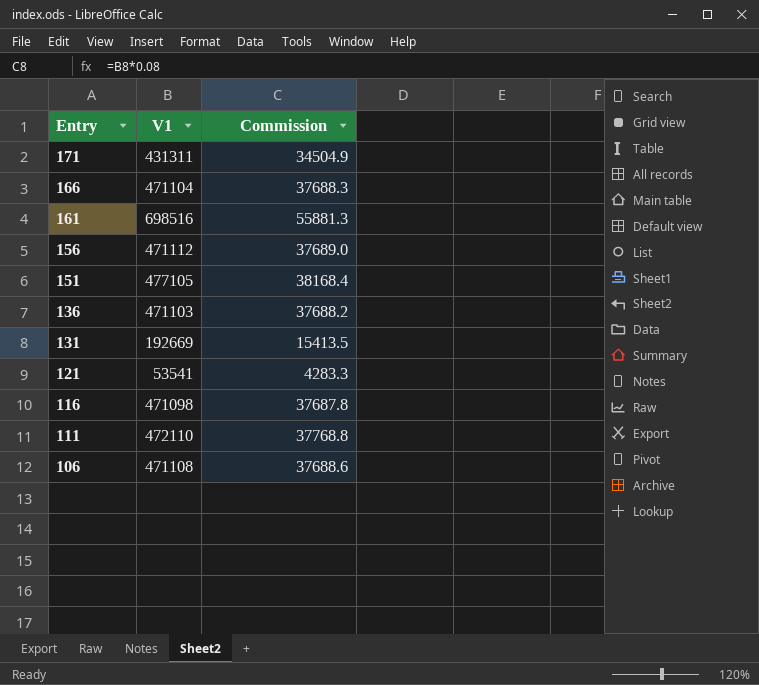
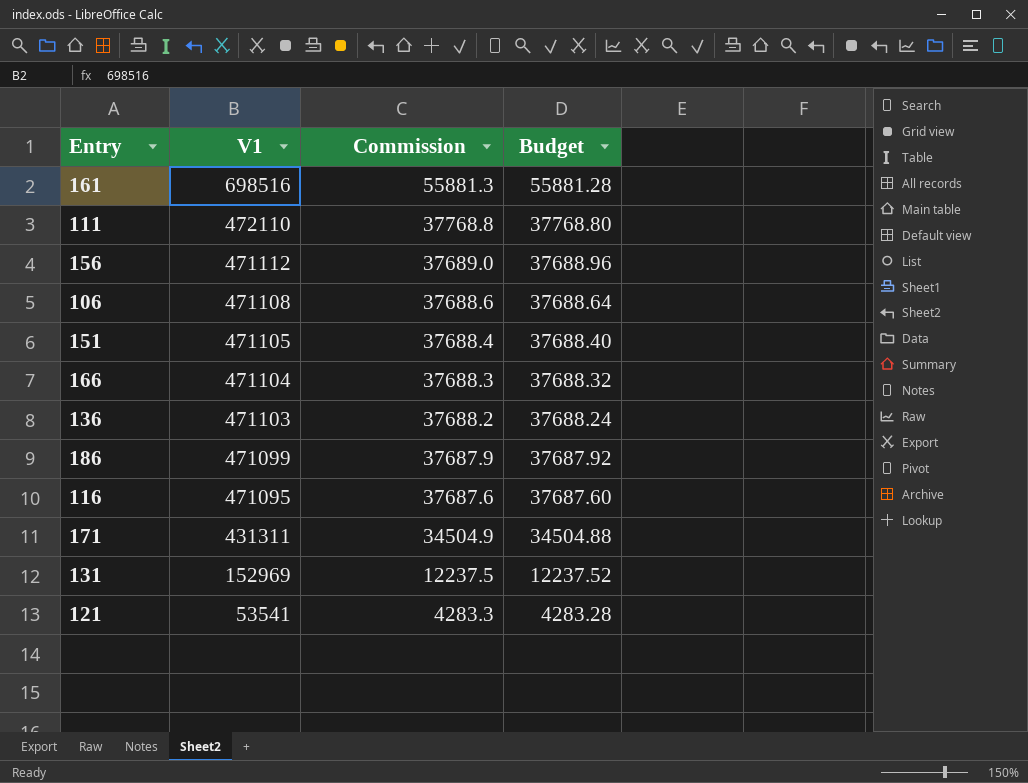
row order: Entry descending -> V1 descending
column Budget | formula: none -> [V1] * 0.08
151 | V1: 477105 -> 471105
151 | Commission: 38168.4 -> 37688.4
row 186: none -> 471099 | 37687.9 | 37687.92
116 | V1: 471098 -> 471095
116 | Commission: 37687.8 -> 37687.6
131 | V1: 192669 -> 152969
131 | Commission: 15413.5 -> 12237.5

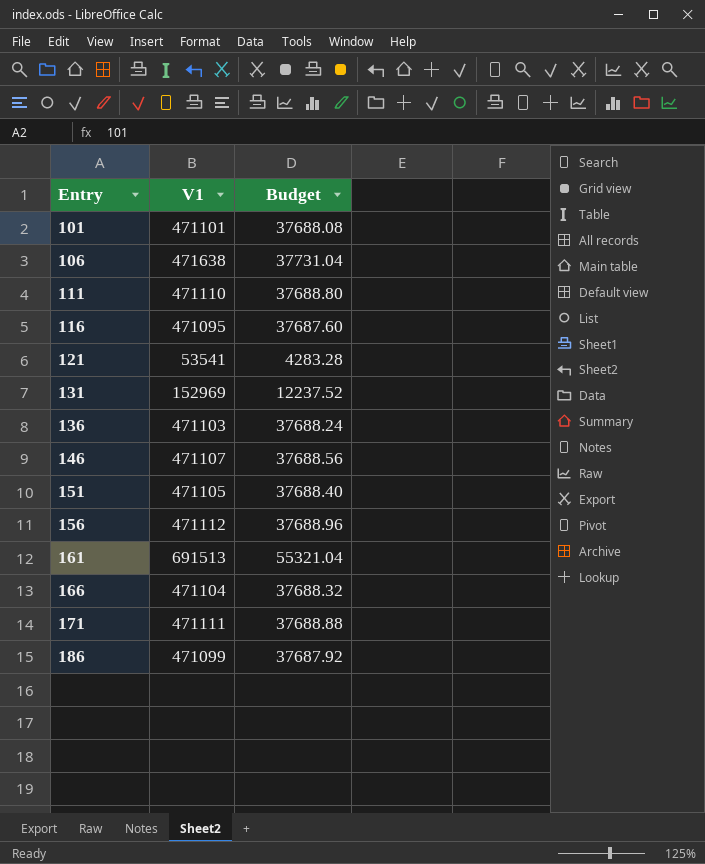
row order: V1 descending -> Entry ascending
column Commission | formula: [V1] * 0.08 -> none
row 101: none -> 471101 | 37688.08
106 | V1: 471108 -> 471638
106 | Budget: 37688.64 -> 37731.04
111 | V1: 472110 -> 471110
111 | Budget: 37768.80 -> 37688.80
row 146: none -> 471107 | 37688.56
161 | V1: 698516 -> 691513
161 | Budget: 55881.28 -> 55321.04
171 | V1: 431311 -> 471111
171 | Budget: 34504.88 -> 37688.88

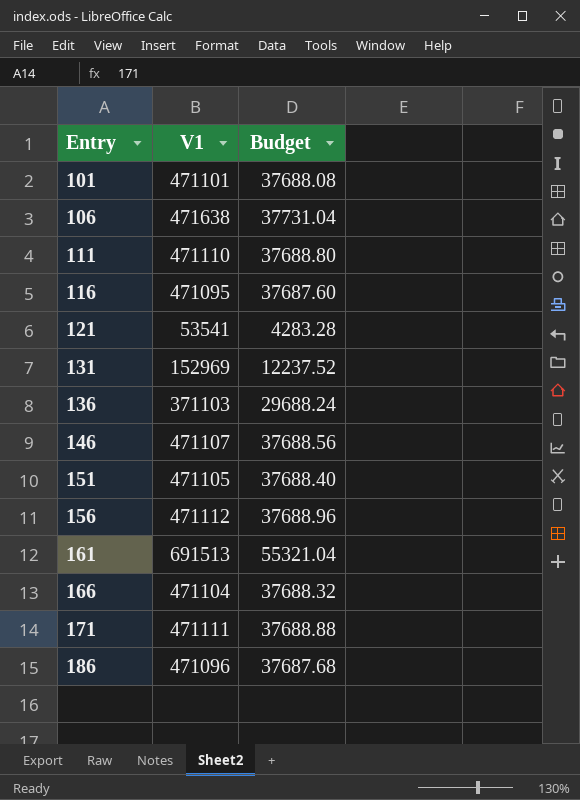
136 | V1: 471103 -> 371103
136 | Budget: 37688.24 -> 29688.24
186 | V1: 471099 -> 471096
186 | Budget: 37687.92 -> 37687.68

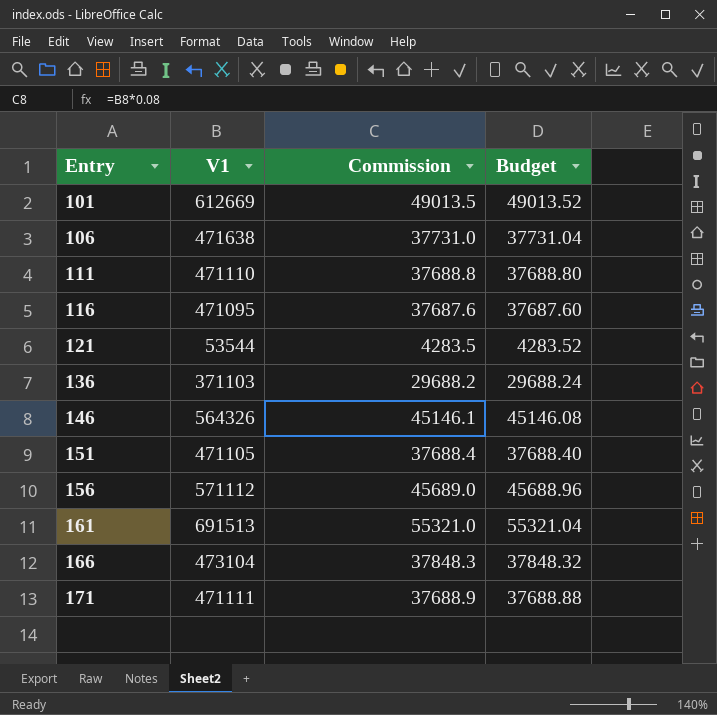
column Commission | formula: none -> [V1] * 0.08
row 131: 152969 | 12237.52 -> none
row 186: 471096 | 37687.68 -> none
101 | V1: 471101 -> 612669
101 | Budget: 37688.08 -> 49013.52
121 | V1: 53541 -> 53544
121 | Budget: 4283.28 -> 4283.52
146 | V1: 471107 -> 564326
146 | Budget: 37688.56 -> 45146.08
156 | V1: 471112 -> 571112
156 | Budget: 37688.96 -> 45688.96
166 | V1: 471104 -> 473104
166 | Budget: 37688.32 -> 37848.32

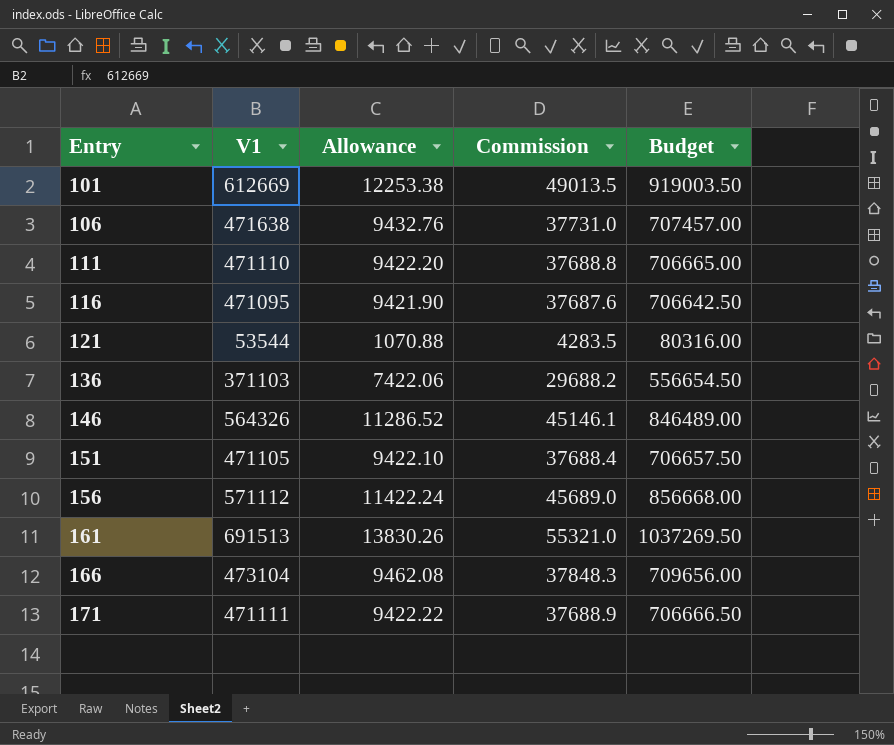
column Allowance | formula: none -> [V1] * 0.02
column Budget | formula: [V1] * 0.08 -> [V1] * 1.5

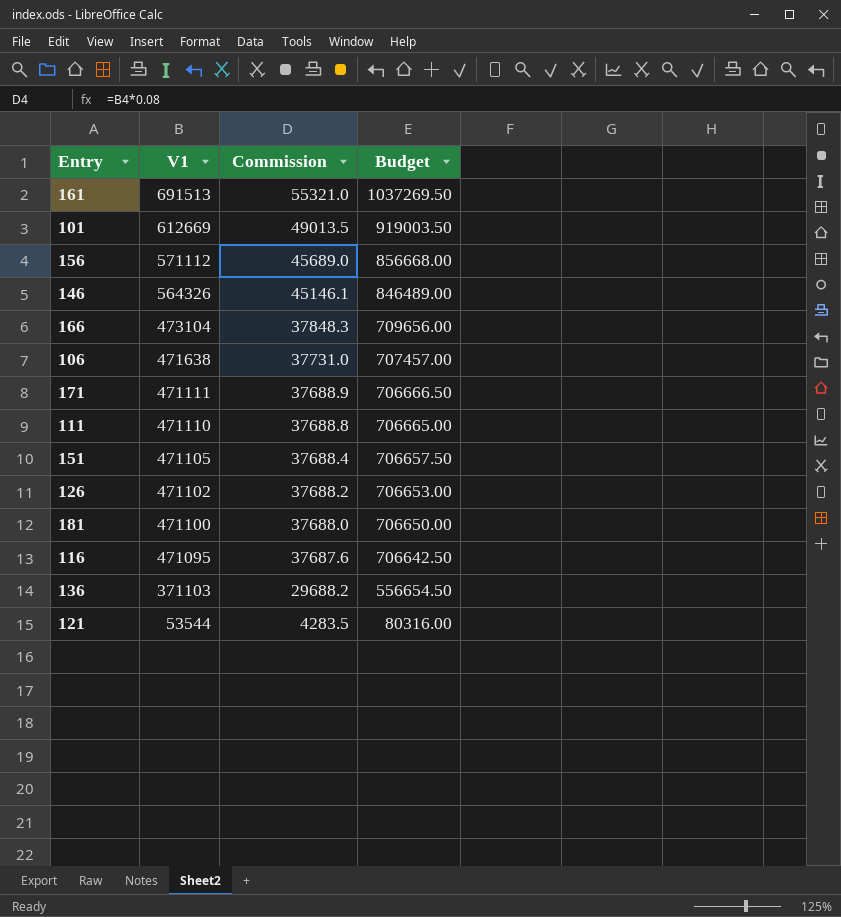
row order: Entry ascending -> V1 descending
column Allowance | formula: [V1] * 0.02 -> none
row 126: none -> 471102 | 37688.2 | 706653.00
row 181: none -> 471100 | 37688.0 | 706650.00

